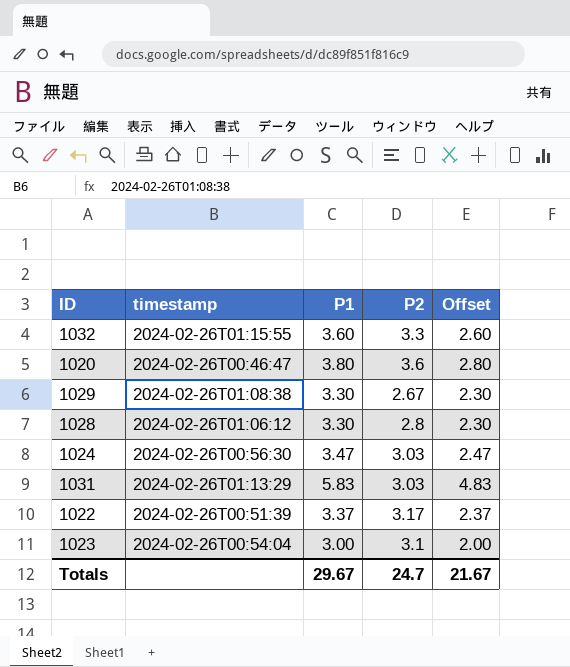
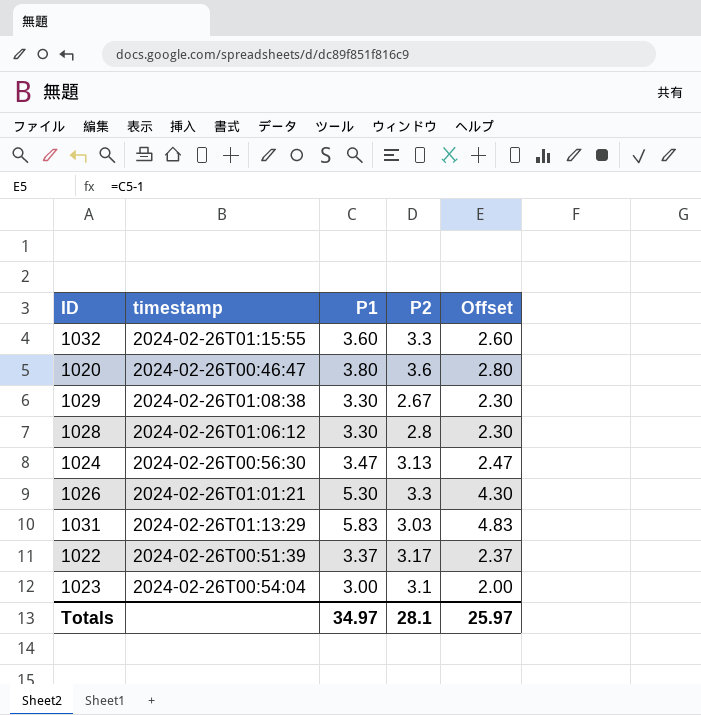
1024 | P2: 3.03 -> 3.13
row 1026: none -> 2024-02-26T01:01:21 | 5.30 | 3.3 | 4.30
Totals | P1: 29.67 -> 34.97
Totals | P2: 24.7 -> 28.1
Totals | Offset: 21.67 -> 25.97

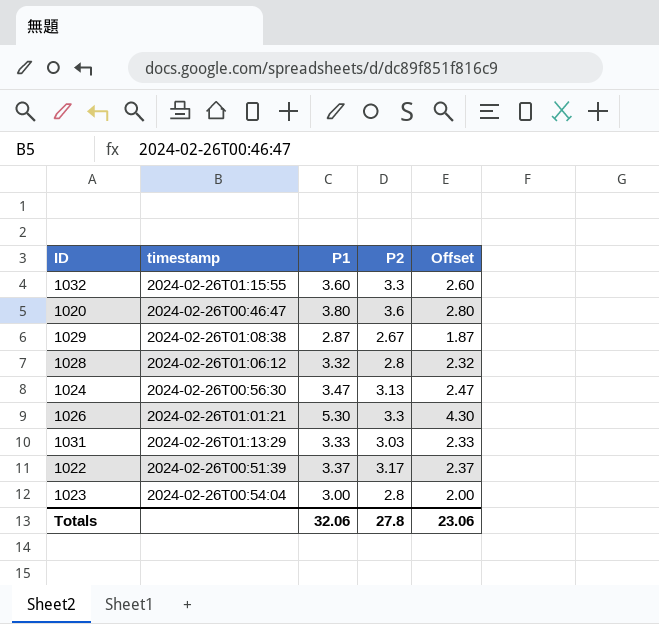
1029 | P1: 3.30 -> 2.87
1029 | Offset: 2.30 -> 1.87
1028 | P1: 3.30 -> 3.32
1028 | Offset: 2.30 -> 2.32
1031 | P1: 5.83 -> 3.33
1031 | Offset: 4.83 -> 2.33
1023 | P2: 3.1 -> 2.8
Totals | P1: 34.97 -> 32.06
Totals | P2: 28.1 -> 27.8
Totals | Offset: 25.97 -> 23.06

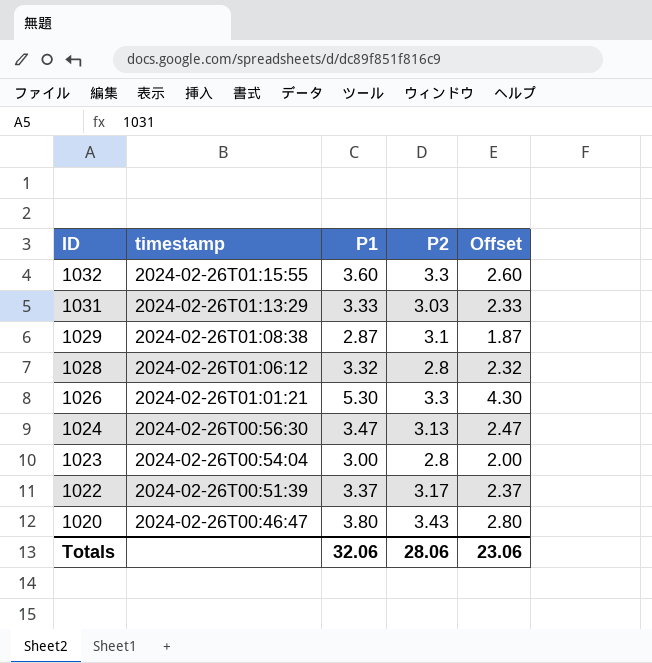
row order: none -> ID descending
1029 | P2: 2.67 -> 3.1
1020 | P2: 3.6 -> 3.43
Totals | P2: 27.8 -> 28.06

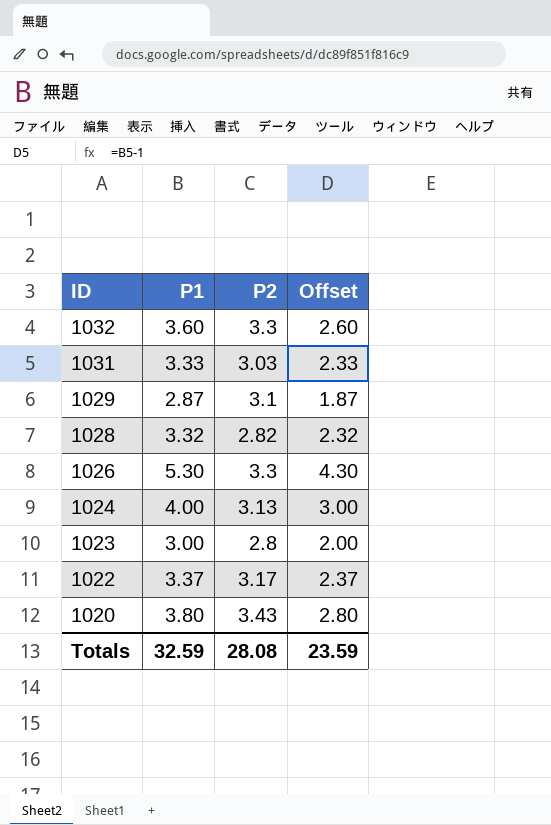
column timestamp | position: 2 -> none
1028 | P2: 2.8 -> 2.82
1024 | P1: 3.47 -> 4.00
1024 | Offset: 2.47 -> 3.00
Totals | P1: 32.06 -> 32.59
Totals | P2: 28.06 -> 28.08
Totals | Offset: 23.06 -> 23.59

